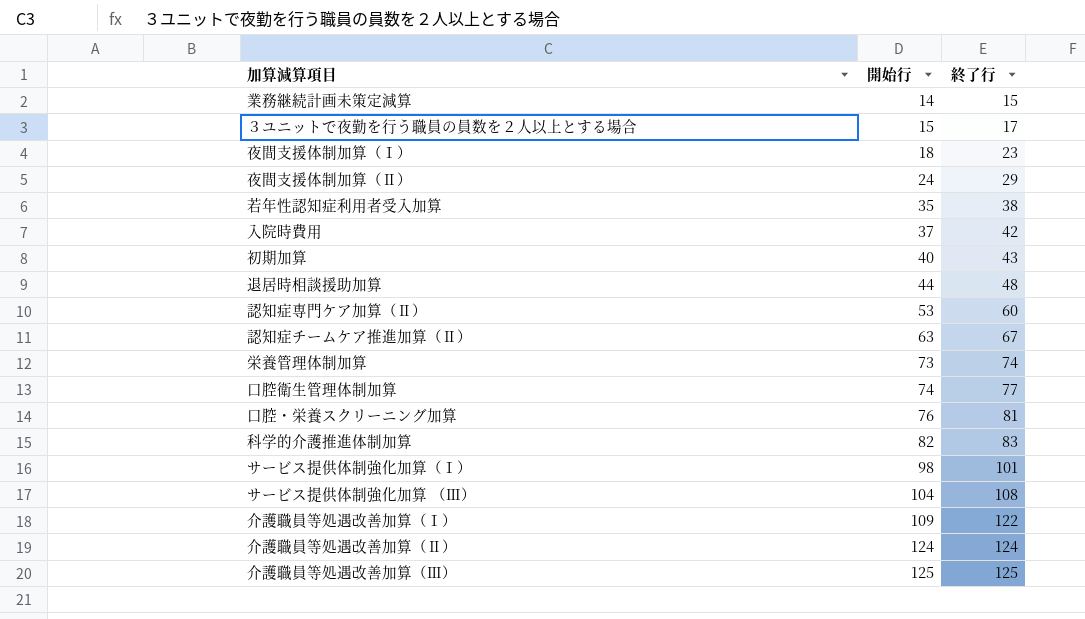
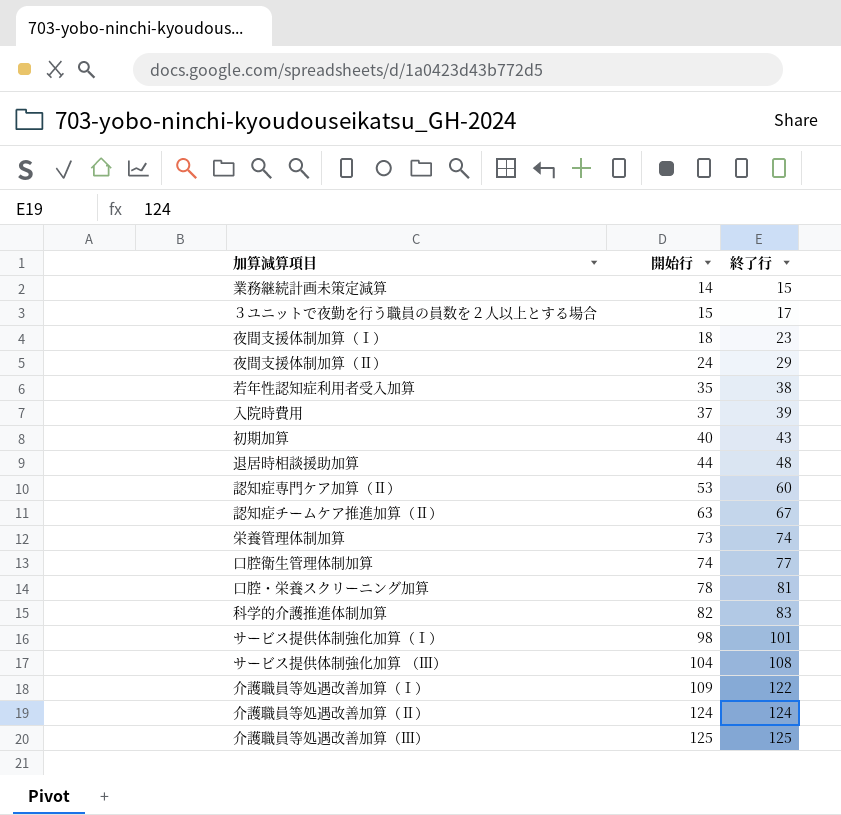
入院時費用 | 終了行: 42 -> 39
口腔・栄養スクリーニング加算 | 開始行: 76 -> 78

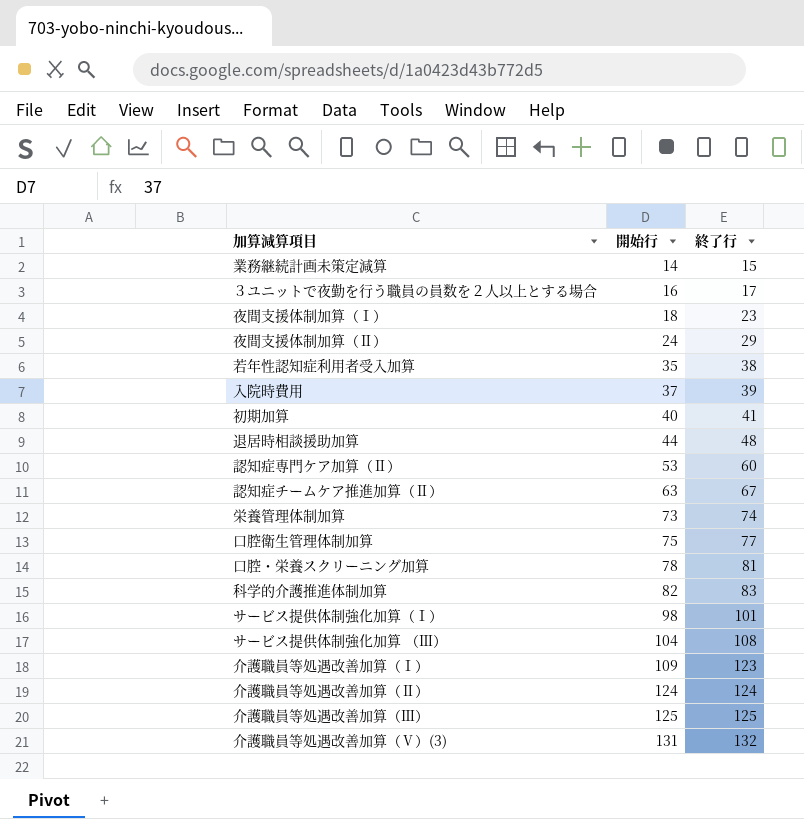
３ユニットで夜勤を行う職員の員数を２人以上とする場合 | 開始行: 15 -> 16
初期加算 | 終了行: 43 -> 41
口腔衛生管理体制加算 | 開始行: 74 -> 75
介護職員等処遇改善加算（Ⅰ） | 終了行: 122 -> 123
row 介護職員等処遇改善加算（Ⅴ）(3): none -> 131 | 132

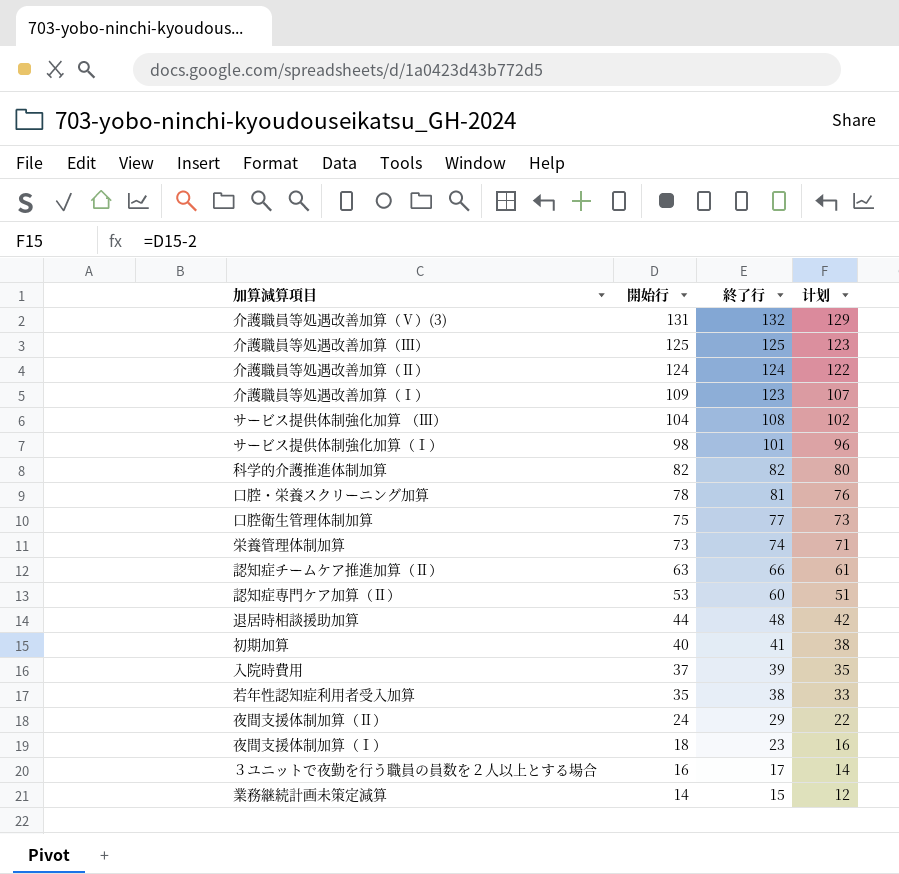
row order: 開始行 ascending -> 開始行 descending
column 计划 | formula: none -> [開始行] - 2
科学的介護推進体制加算 | 終了行: 83 -> 82
認知症チームケア推進加算（Ⅱ） | 終了行: 67 -> 66

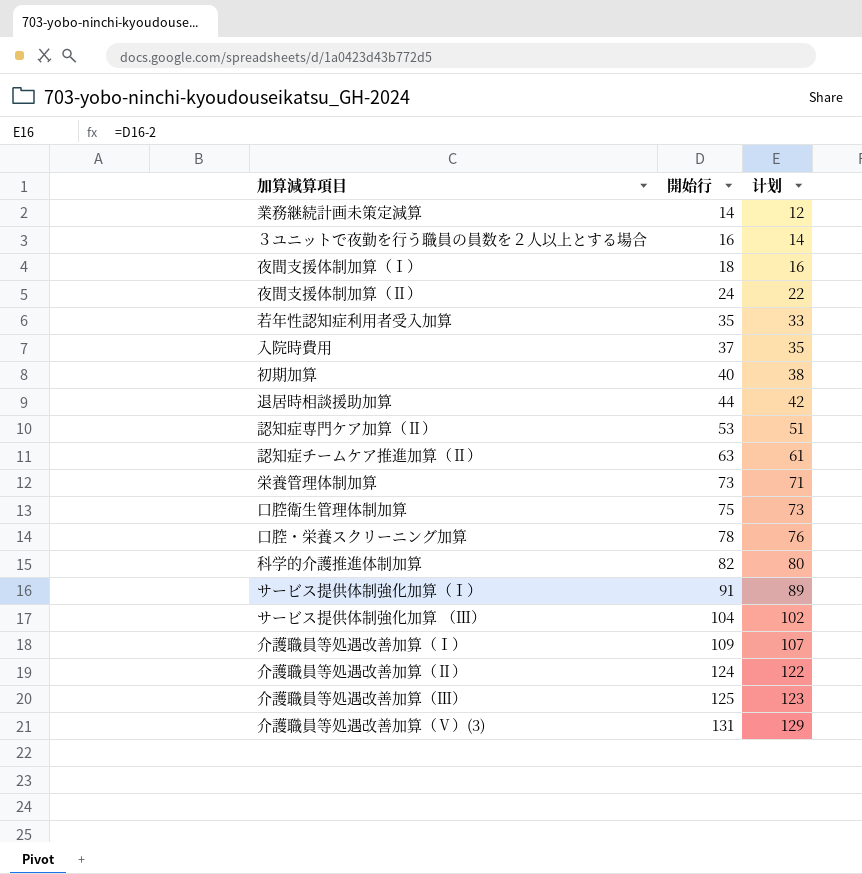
row order: 開始行 descending -> 開始行 ascending
column 終了行 | position: 3 -> none
サービス提供体制強化加算（Ⅰ） | 開始行: 98 -> 91
サービス提供体制強化加算（Ⅰ） | 计划: 96 -> 89

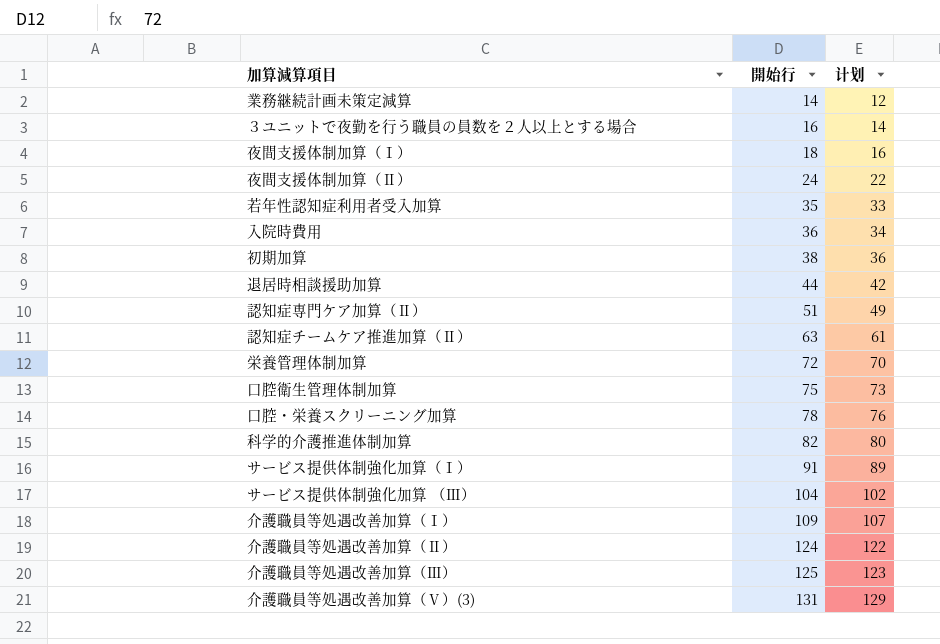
入院時費用 | 開始行: 37 -> 36
入院時費用 | 计划: 35 -> 34
初期加算 | 開始行: 40 -> 38
初期加算 | 计划: 38 -> 36
認知症専門ケア加算（Ⅱ） | 開始行: 53 -> 51
認知症専門ケア加算（Ⅱ） | 计划: 51 -> 49
栄養管理体制加算 | 開始行: 73 -> 72
栄養管理体制加算 | 计划: 71 -> 70

